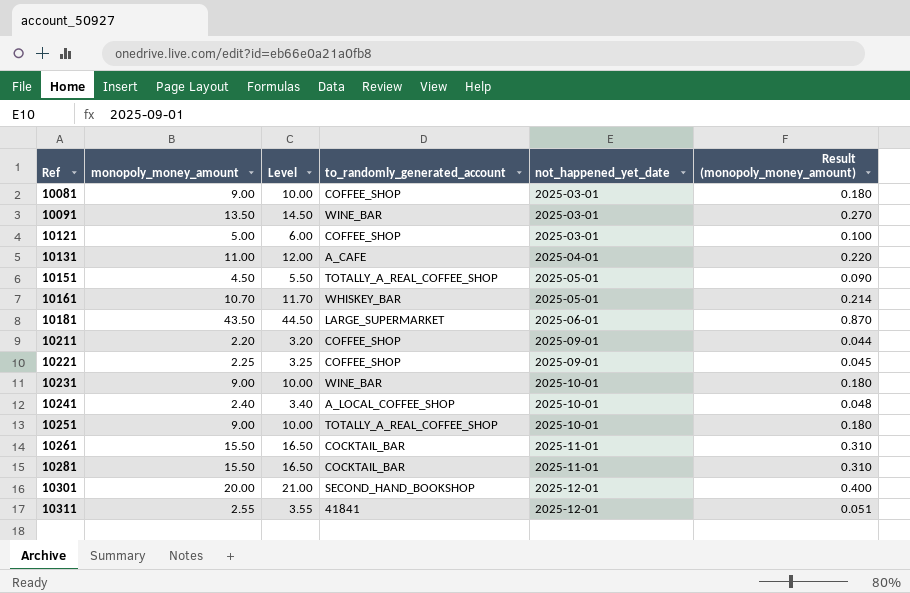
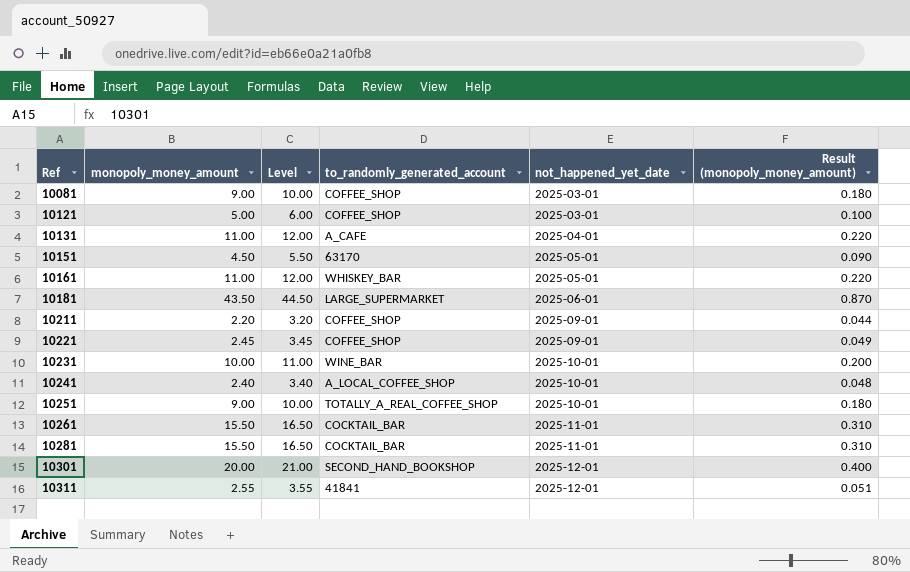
row 10091: 13.50 | 14.50 | WINE_BAR | 2025-03-01 | 0.270 -> none
10151 | to_randomly_generated_account: TOTALLY_A_REAL_COFFEE_SHOP -> 63170
10161 | monopoly_money_amount: 10.70 -> 11.00
10161 | Level: 11.70 -> 12.00
10161 | Result (monopoly_money_amount): 0.214 -> 0.220
10221 | monopoly_money_amount: 2.25 -> 2.45
10221 | Level: 3.25 -> 3.45
10221 | Result (monopoly_money_amount): 0.045 -> 0.049
10231 | monopoly_money_amount: 9.00 -> 10.00
10231 | Level: 10.00 -> 11.00
10231 | Result (monopoly_money_amount): 0.180 -> 0.200

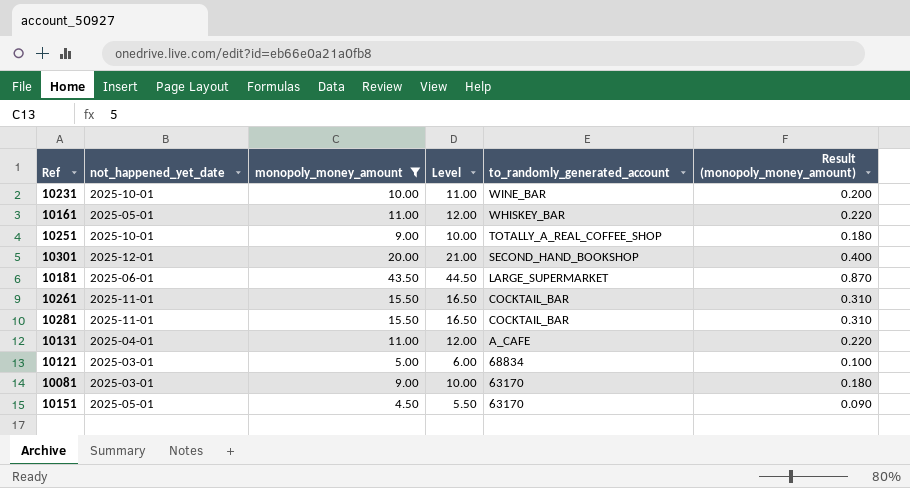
filter: none -> monopoly_money_amount >= 4.50
row order: Ref ascending -> to_randomly_generated_account descending
column not_happened_yet_date | position: 5 -> 2
10121 | to_randomly_generated_account: COFFEE_SHOP -> 68834
10081 | to_randomly_generated_account: COFFEE_SHOP -> 63170

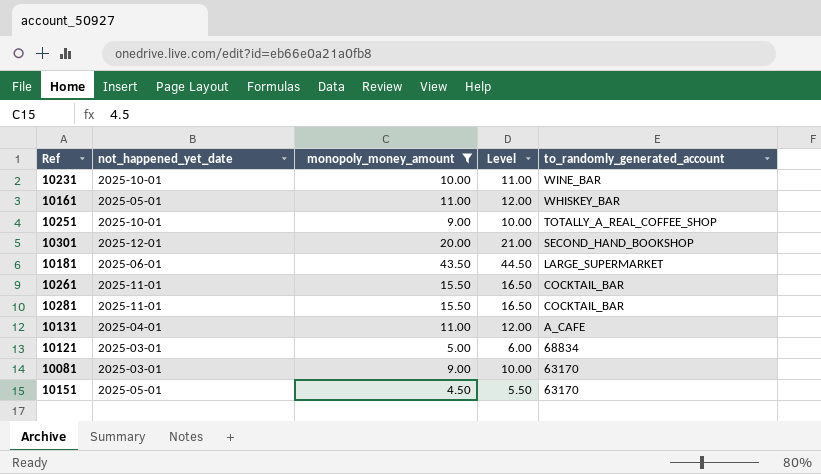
column Result (monopoly_money_amount) | formula: [monopoly_money_amount] * 0.02 -> none

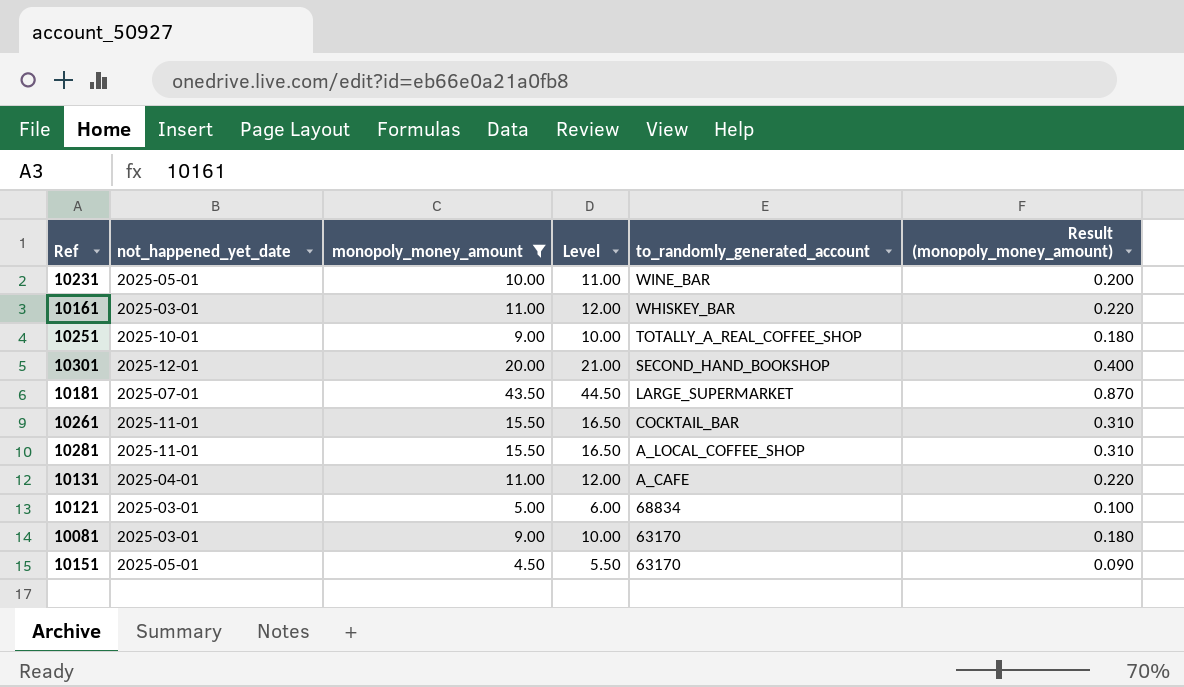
column Result (monopoly_money_amount) | formula: none -> [monopoly_money_amount] * 0.02
10231 | not_happened_yet_date: 2025-10-01 -> 2025-05-01
10161 | not_happened_yet_date: 2025-05-01 -> 2025-03-01
10181 | not_happened_yet_date: 2025-06-01 -> 2025-07-01
10281 | to_randomly_generated_account: COCKTAIL_BAR -> A_LOCAL_COFFEE_SHOP

